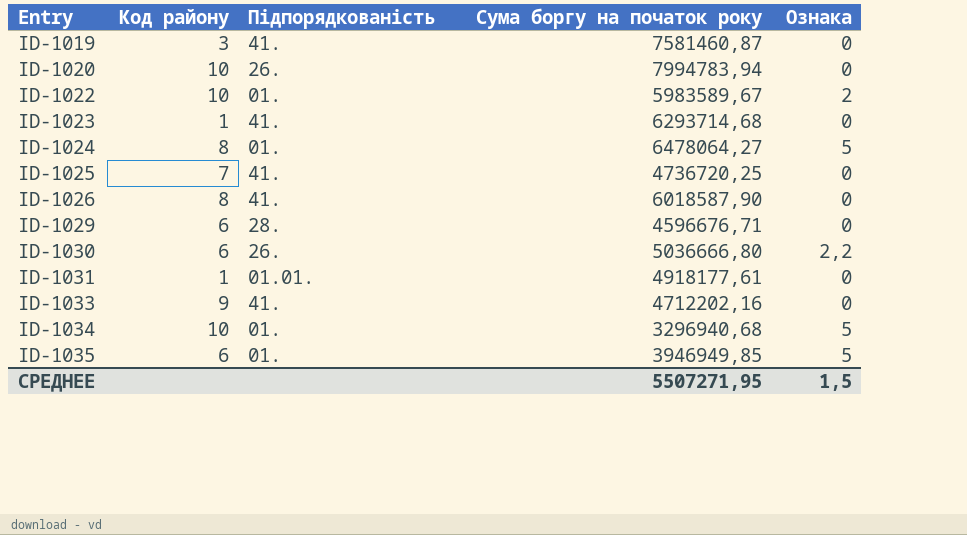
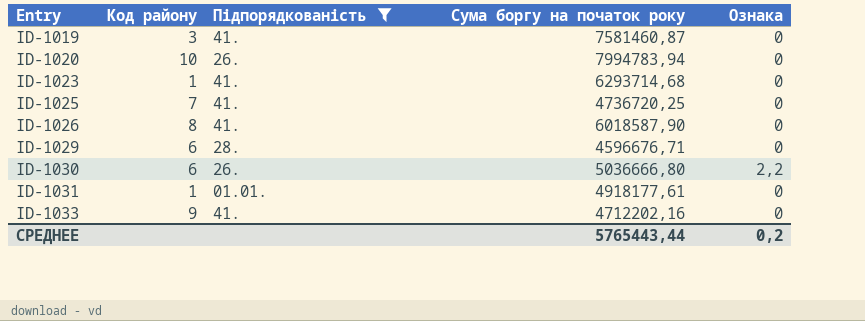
filter: none -> Підпорядкованість != 01.
СРЕДНЕЕ | Сума боргу на початок року: 5507271,95 -> 5765443,44
СРЕДНЕЕ | Ознака: 1,5 -> 0,2

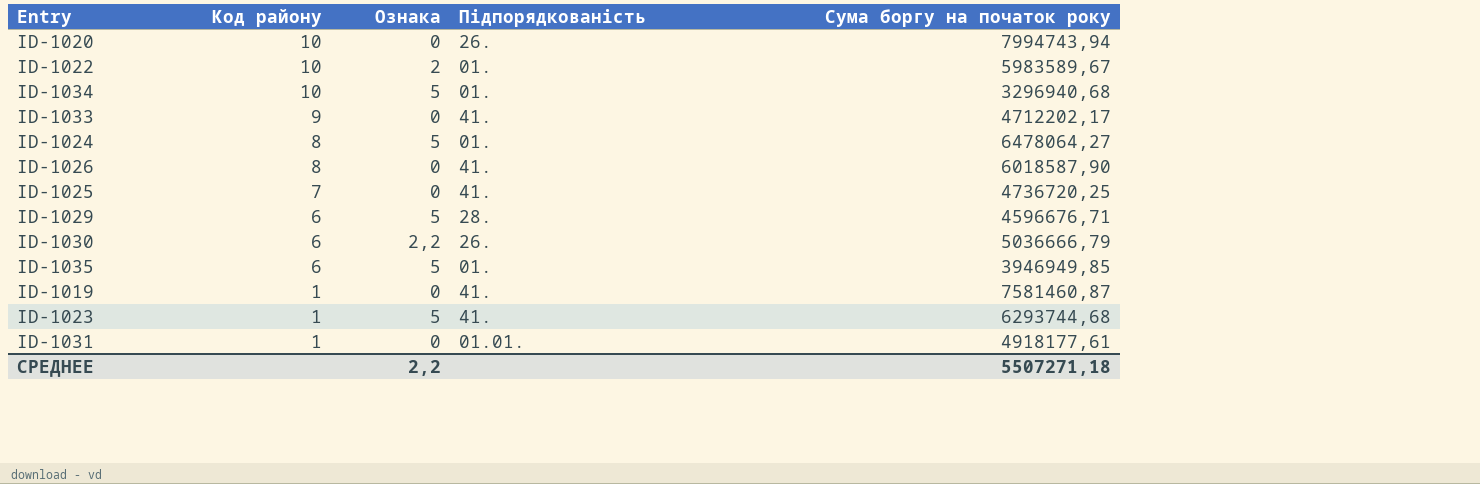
filter: Підпорядкованість != 01. -> none
row order: Entry ascending -> Код району descending
column Ознака | position: 5 -> 3
ID-1020 | Сума боргу на початок року: 7994783,94 -> 7994743,94
ID-1033 | Сума боргу на початок року: 4712202,16 -> 4712202,17
ID-1029 | Ознака: 0 -> 5
ID-1030 | Сума боргу на початок року: 5036666,80 -> 5036666,79
ID-1019 | Код району: 3 -> 1
ID-1023 | Ознака: 0 -> 5
ID-1023 | Сума боргу на початок року: 6293714,68 -> 6293744,68
СРЕДНЕЕ | Ознака: 0,2 -> 2,2
СРЕДНЕЕ | Сума боргу на початок року: 5765443,44 -> 5507271,18

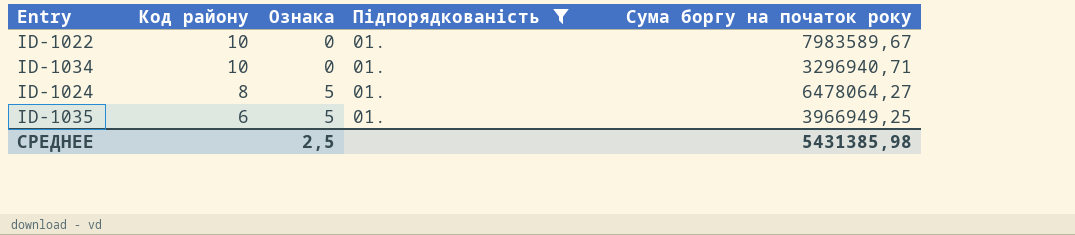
filter: none -> Підпорядкованість = 01.
ID-1022 | Ознака: 2 -> 0
ID-1022 | Сума боргу на початок року: 5983589,67 -> 7983589,67
ID-1034 | Ознака: 5 -> 0
ID-1034 | Сума боргу на початок року: 3296940,68 -> 3296940,71
ID-1035 | Сума боргу на початок року: 3946949,85 -> 3966949,25
СРЕДНЕЕ | Ознака: 2,2 -> 2,5
СРЕДНЕЕ | Сума боргу на початок року: 5507271,18 -> 5431385,98

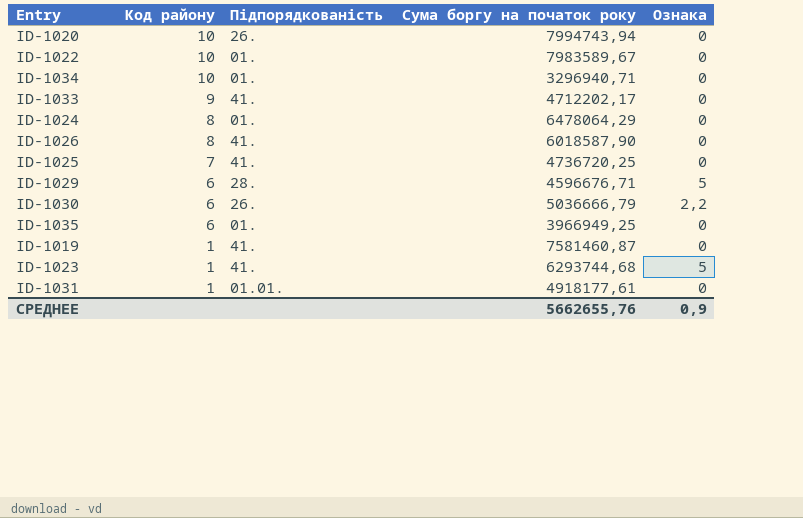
filter: Підпорядкованість = 01. -> none
column Ознака | position: 3 -> 5
ID-1024 | Сума боргу на початок року: 6478064,27 -> 6478064,29
ID-1024 | Ознака: 5 -> 0
ID-1035 | Ознака: 5 -> 0
СРЕДНЕЕ | Сума боргу на початок року: 5431385,98 -> 5662655,76
СРЕДНЕЕ | Ознака: 2,5 -> 0,9

